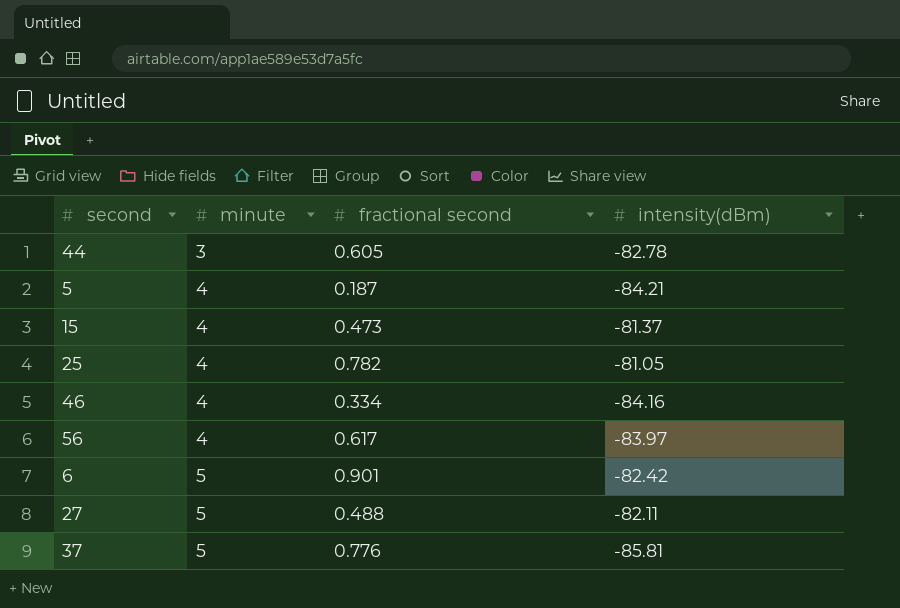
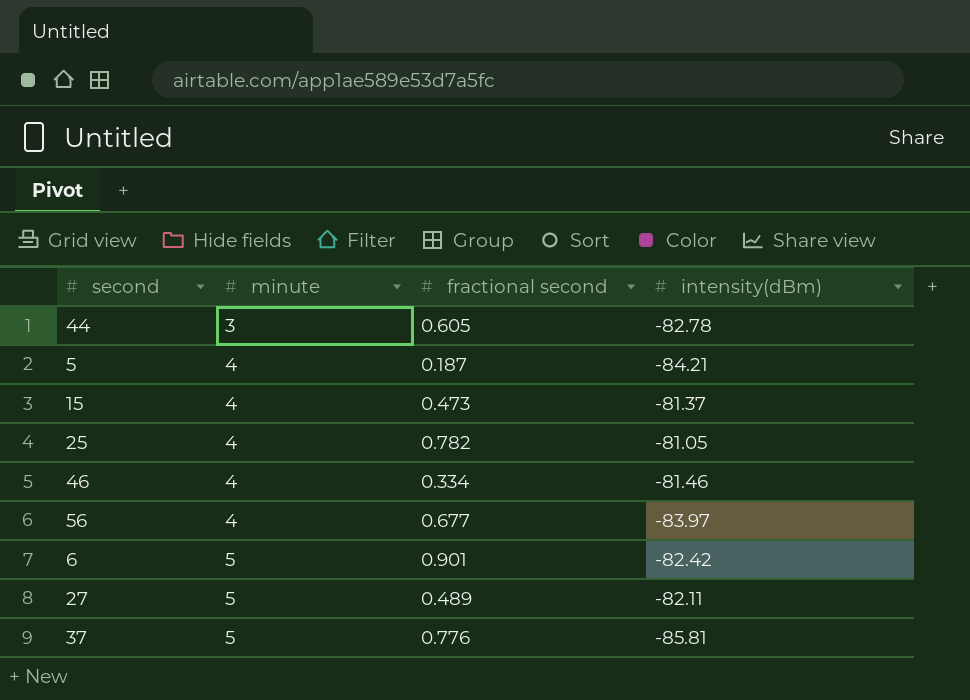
46 | intensity(dBm): -84.16 -> -81.46
56 | fractional second: 0.617 -> 0.677
27 | fractional second: 0.488 -> 0.489

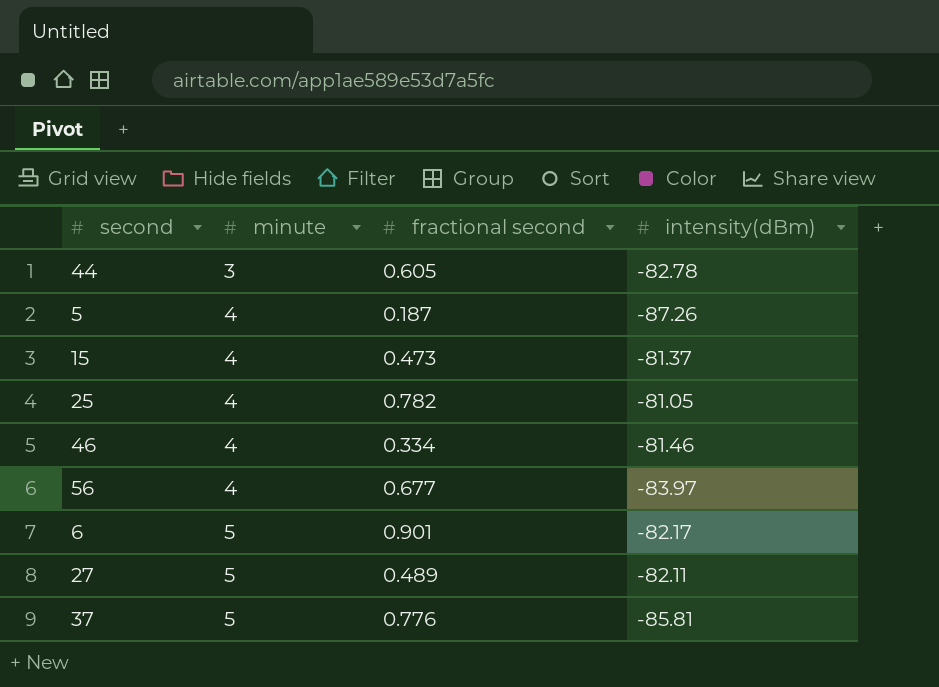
5 | intensity(dBm): -84.21 -> -87.26
6 | intensity(dBm): -82.42 -> -82.17

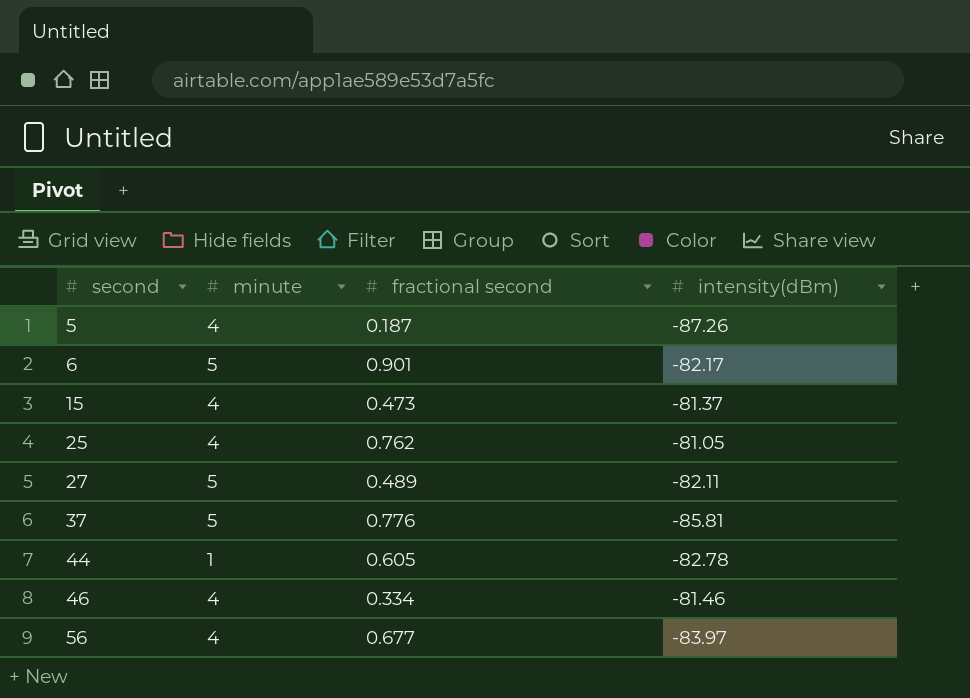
row order: minute ascending -> second ascending
25 | fractional second: 0.782 -> 0.762
44 | minute: 3 -> 1

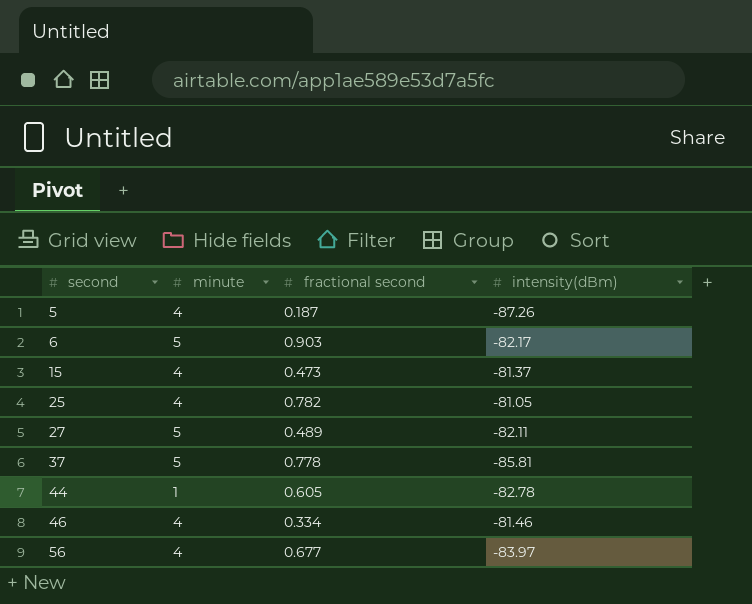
6 | fractional second: 0.901 -> 0.903
25 | fractional second: 0.762 -> 0.782
37 | fractional second: 0.776 -> 0.778

